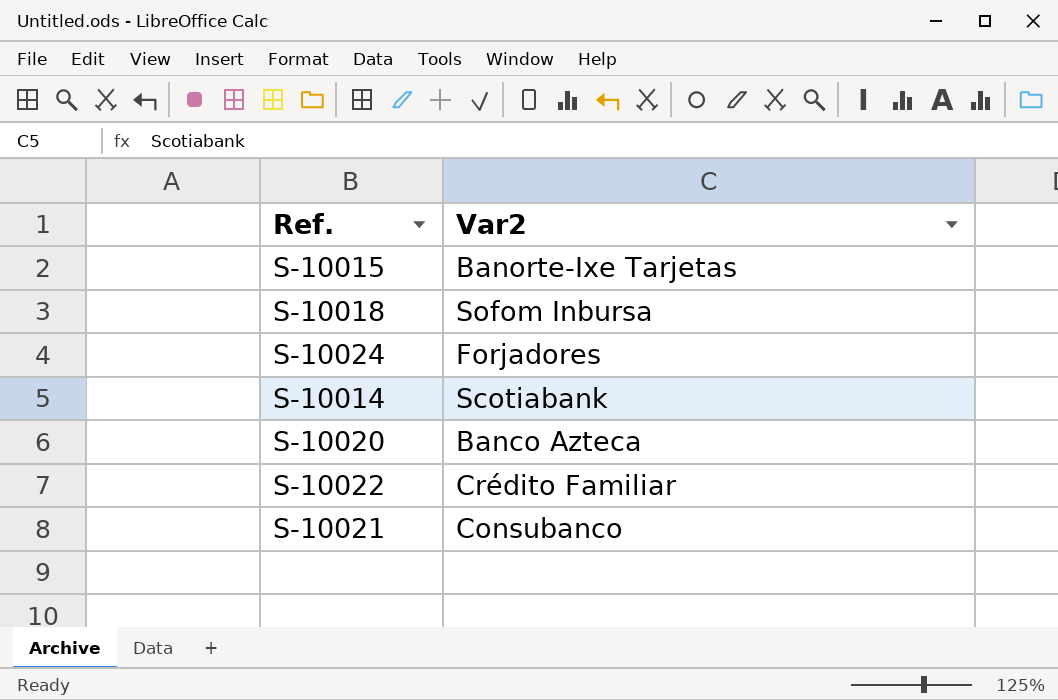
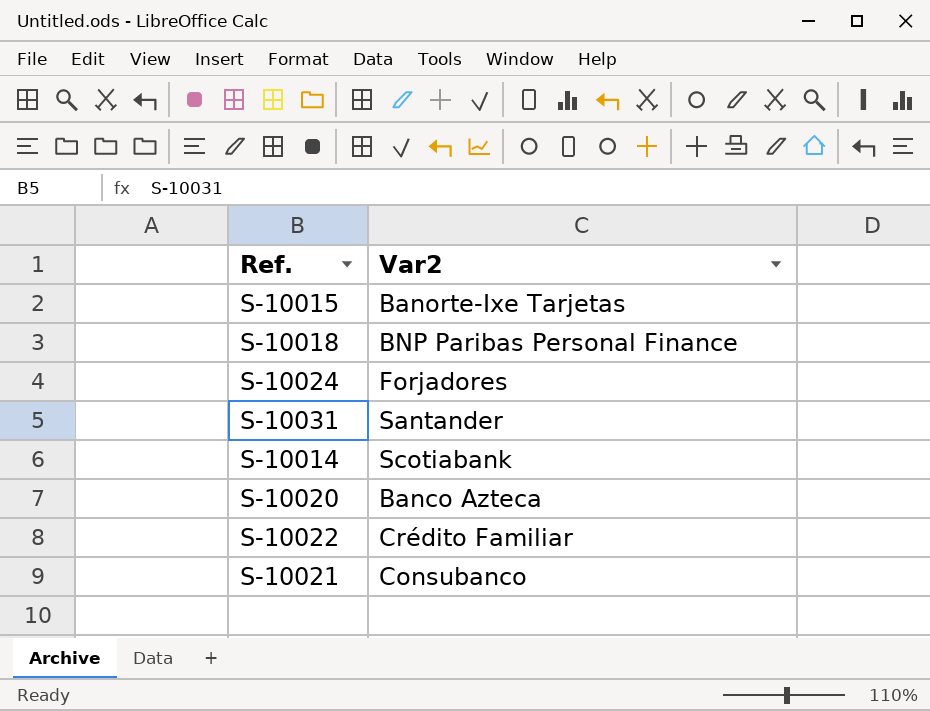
S-10018 | Var2: Sofom Inbursa -> BNP Paribas Personal Finance
row S-10031: none -> Santander

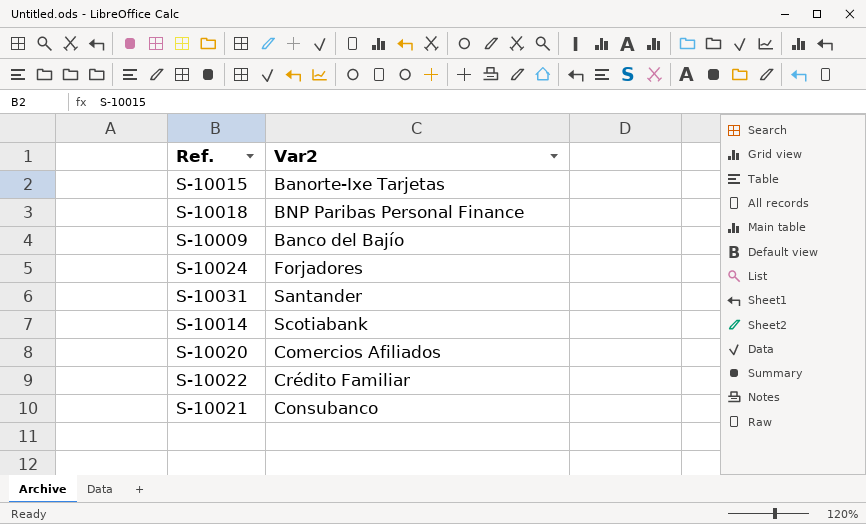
row S-10009: none -> Banco del Bajío
S-10020 | Var2: Banco Azteca -> Comercios Afiliados

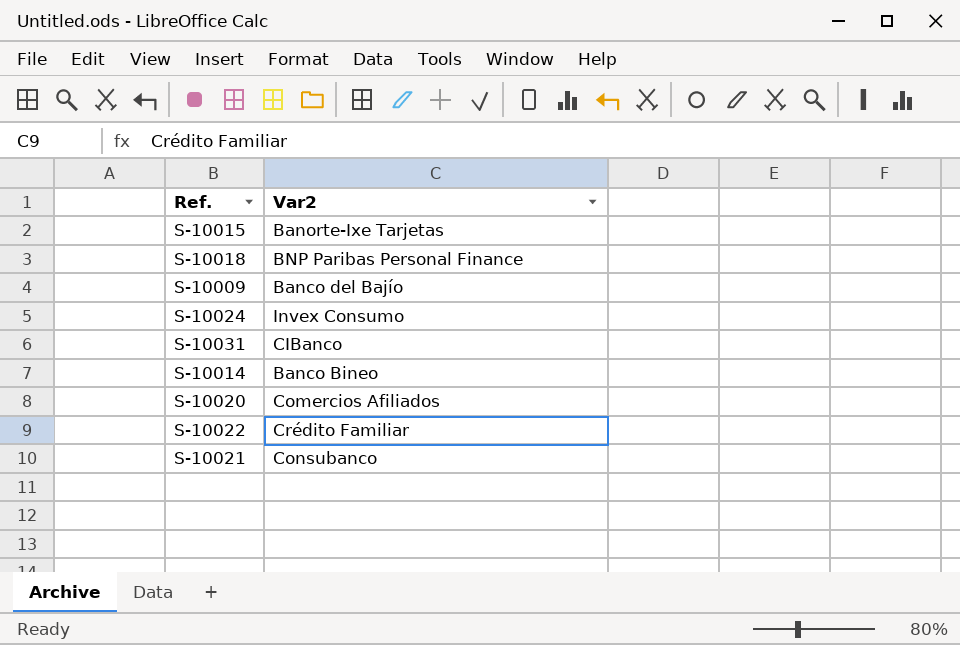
S-10024 | Var2: Forjadores -> Invex Consumo
S-10031 | Var2: Santander -> CIBanco
S-10014 | Var2: Scotiabank -> Banco Bineo

